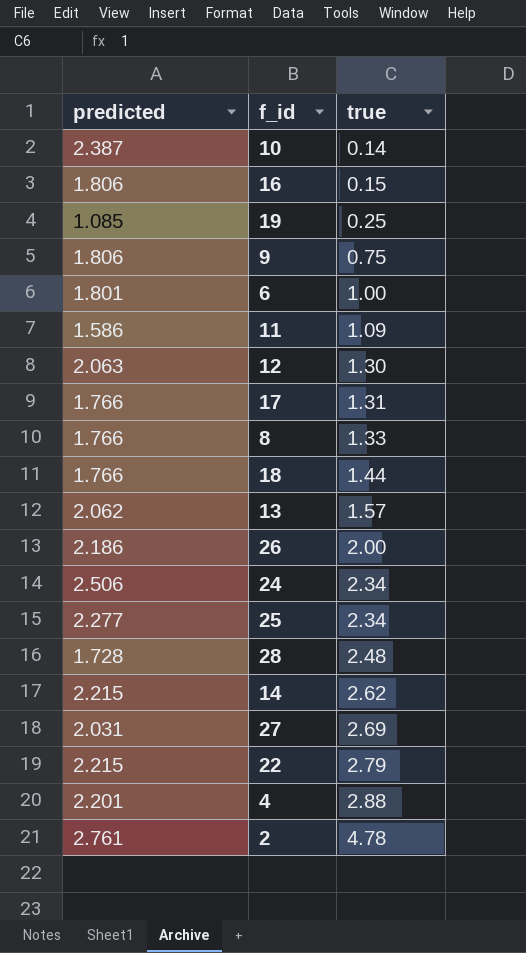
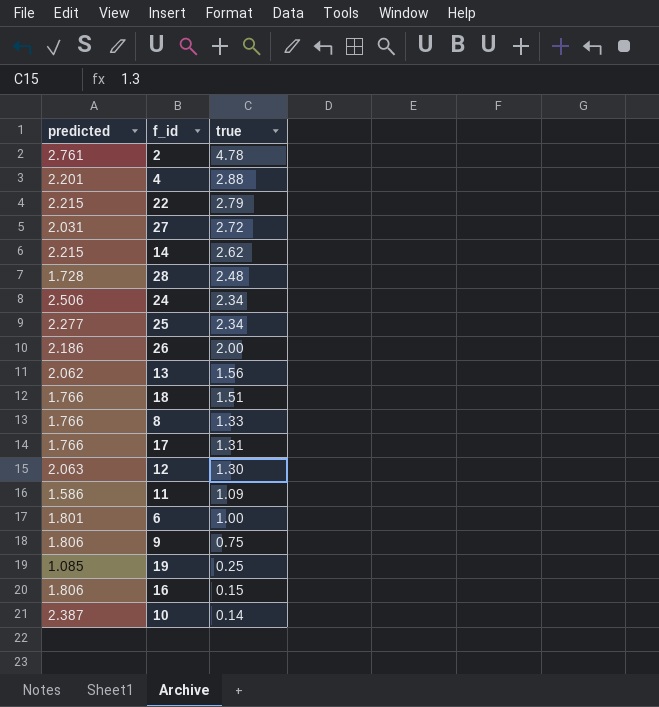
row order: true ascending -> true descending
27 | true: 2.69 -> 2.72
13 | true: 1.57 -> 1.56
18 | true: 1.44 -> 1.51

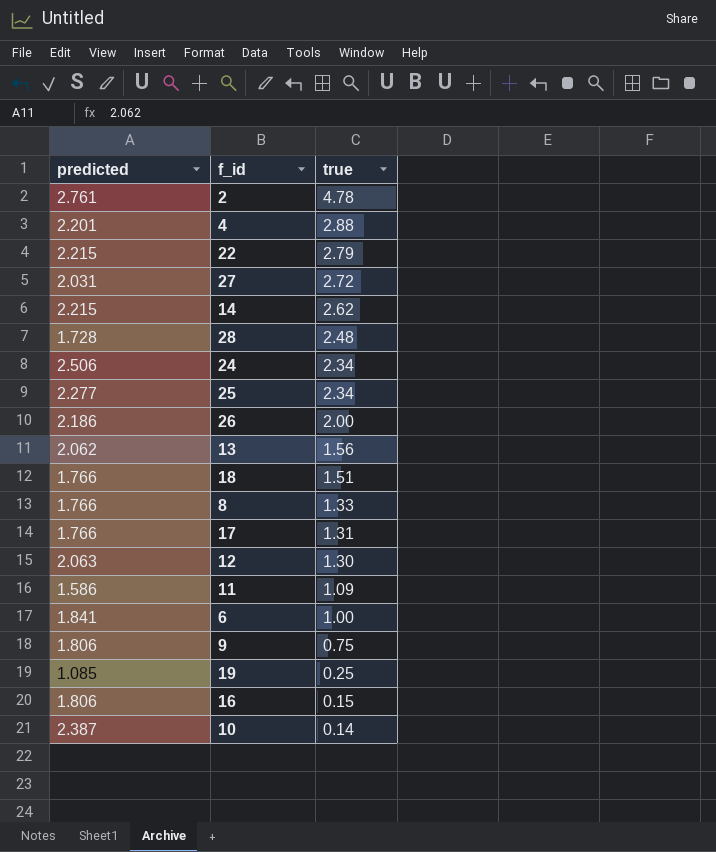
6 | predicted: 1.801 -> 1.841

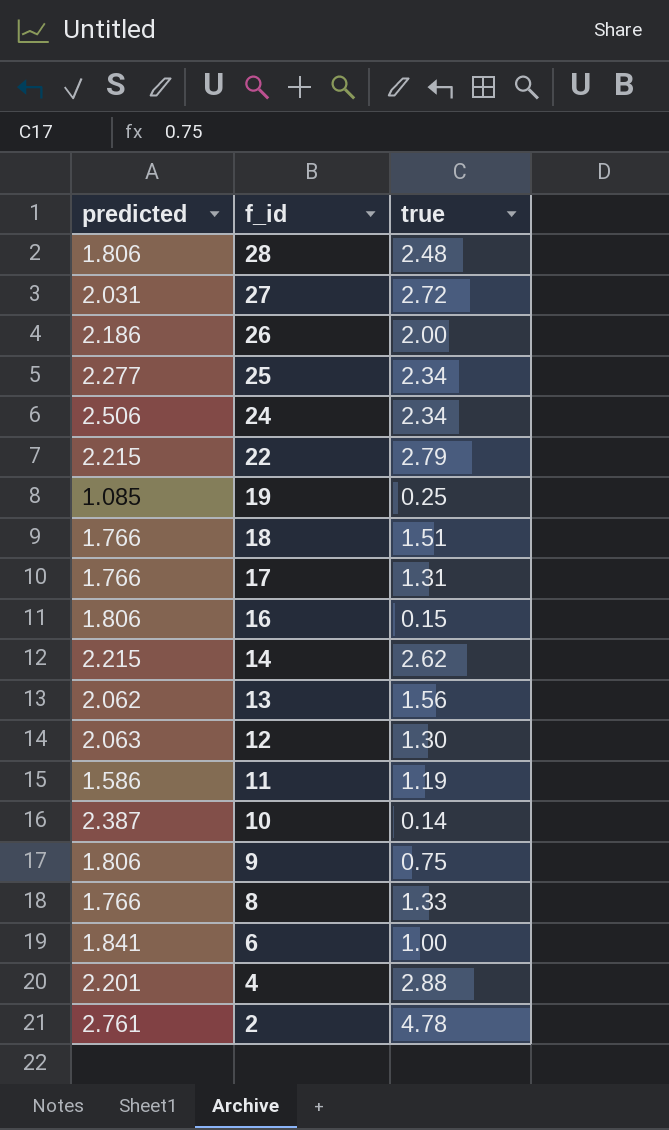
row order: true descending -> f_id descending
28 | predicted: 1.728 -> 1.806
11 | true: 1.09 -> 1.19

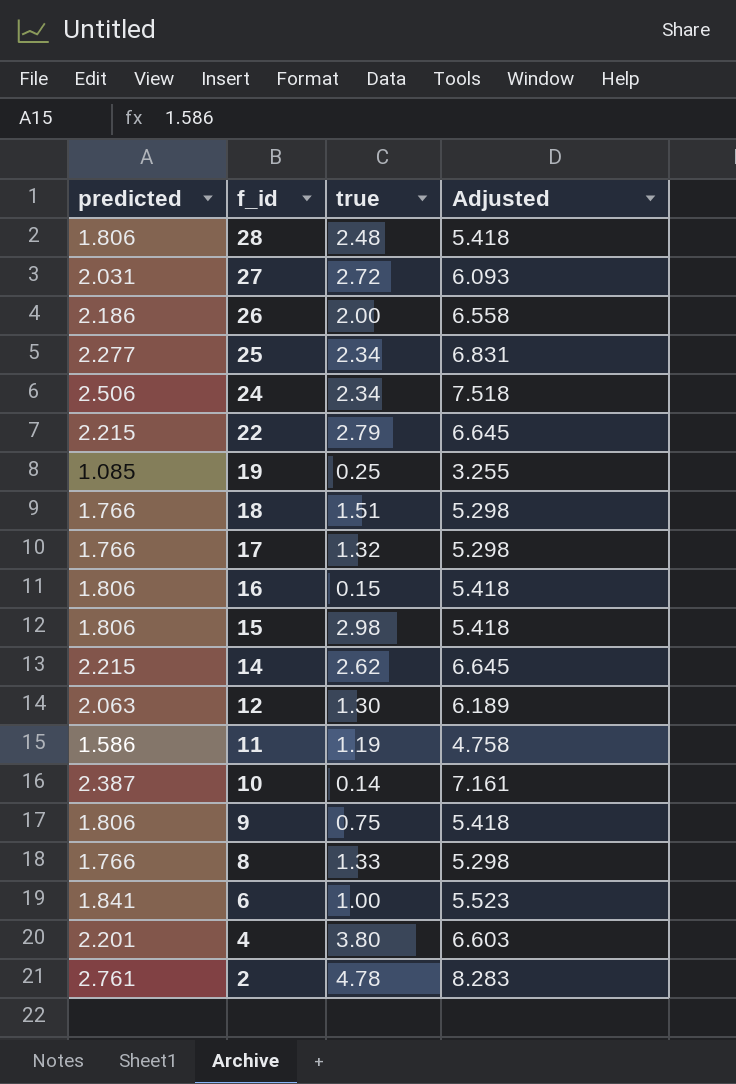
column Adjusted | formula: none -> [predicted] * 3
row 13: 2.062 | 1.56 -> none
17 | true: 1.31 -> 1.32
row 15: none -> 1.806 | 2.98 | 5.418
4 | true: 2.88 -> 3.80

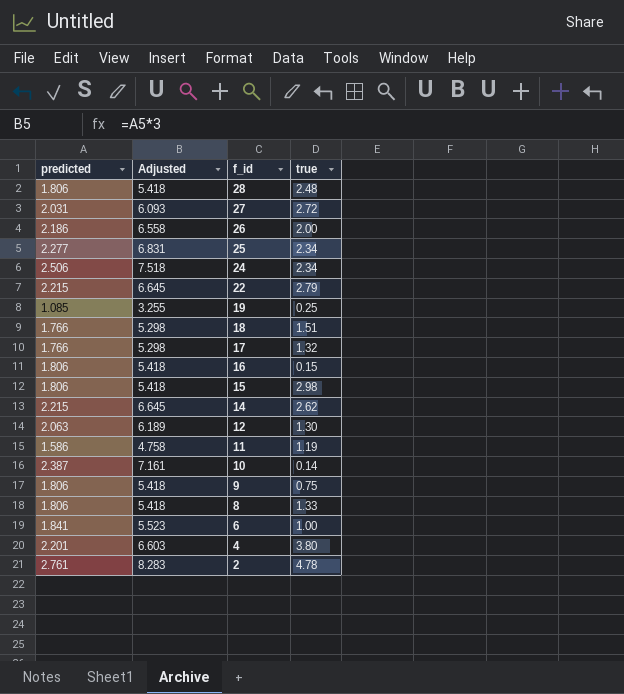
column Adjusted | position: 4 -> 2
8 | predicted: 1.766 -> 1.806
8 | Adjusted: 5.298 -> 5.418

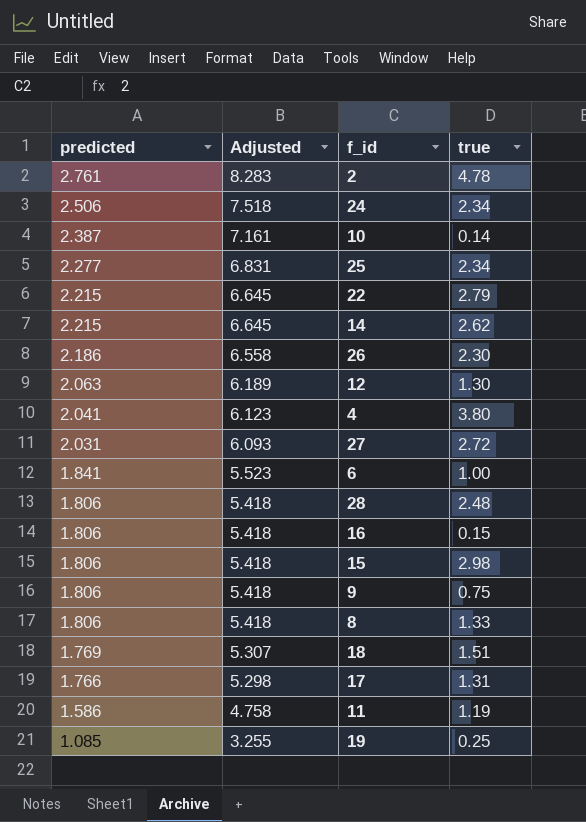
row order: f_id descending -> predicted descending
26 | true: 2.00 -> 2.30
4 | predicted: 2.201 -> 2.041
4 | Adjusted: 6.603 -> 6.123
18 | predicted: 1.766 -> 1.769
18 | Adjusted: 5.298 -> 5.307
17 | true: 1.32 -> 1.31

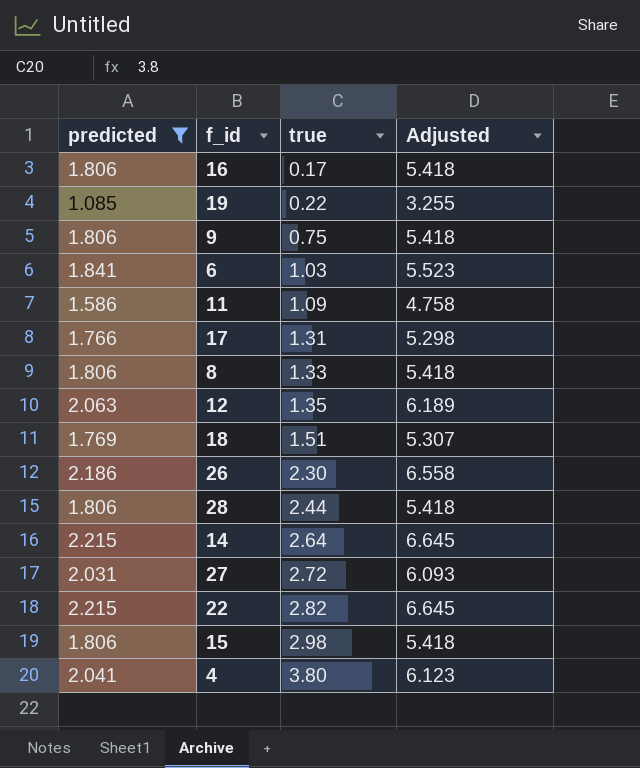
filter: none -> predicted <= 2.215
row order: predicted descending -> true ascending
column Adjusted | position: 2 -> 4
16 | true: 0.15 -> 0.17
19 | true: 0.25 -> 0.22
6 | true: 1.00 -> 1.03
11 | true: 1.19 -> 1.09
12 | true: 1.30 -> 1.35
28 | true: 2.48 -> 2.44
14 | true: 2.62 -> 2.64
22 | true: 2.79 -> 2.82

